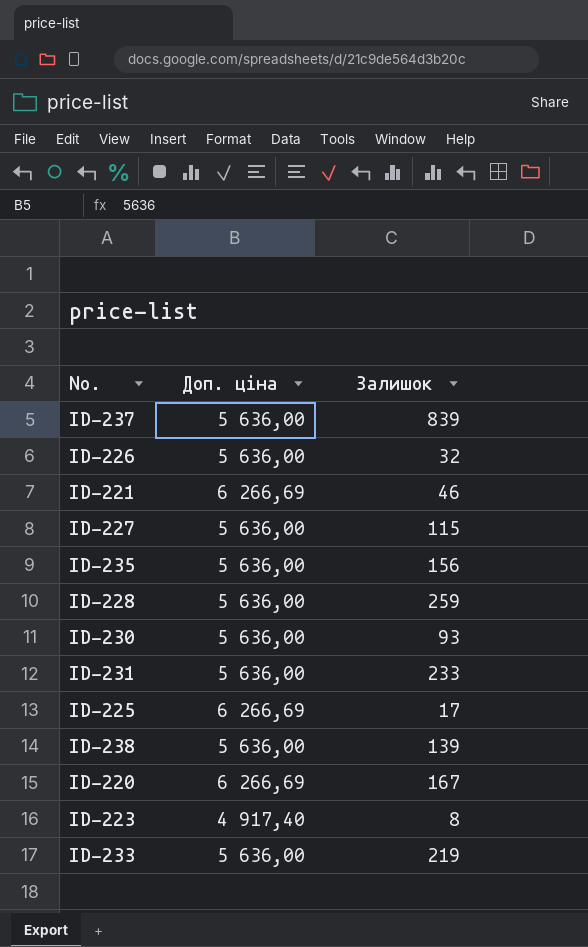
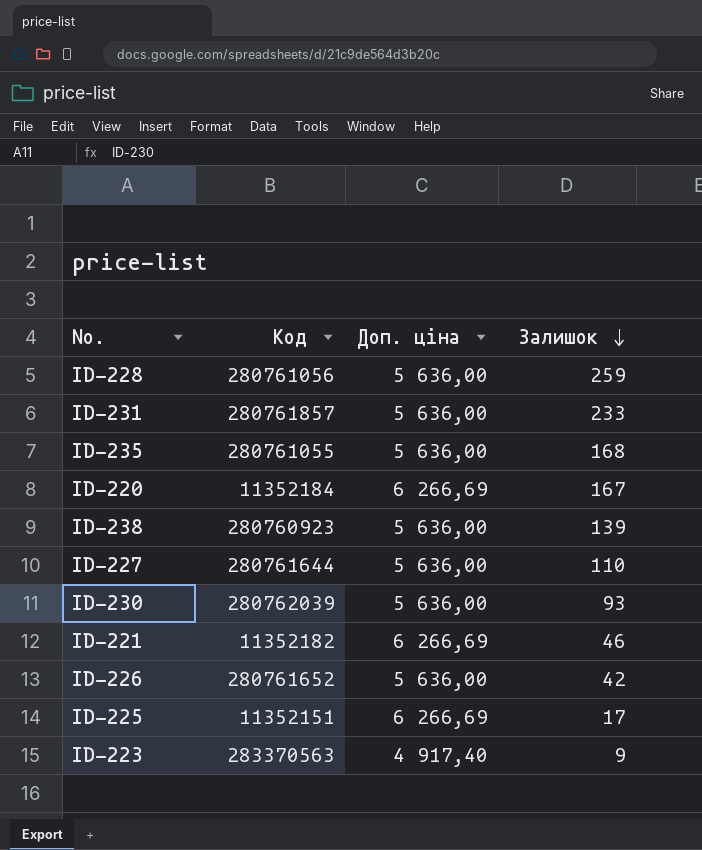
row order: none -> Залишок descending
column Код | position: none -> 2
row ID-237: 5 636,00 | 839 -> none
row ID-233: 5 636,00 | 219 -> none
ID-235 | Залишок: 156 -> 168
ID-227 | Залишок: 115 -> 110
ID-226 | Залишок: 32 -> 42
ID-223 | Залишок: 8 -> 9

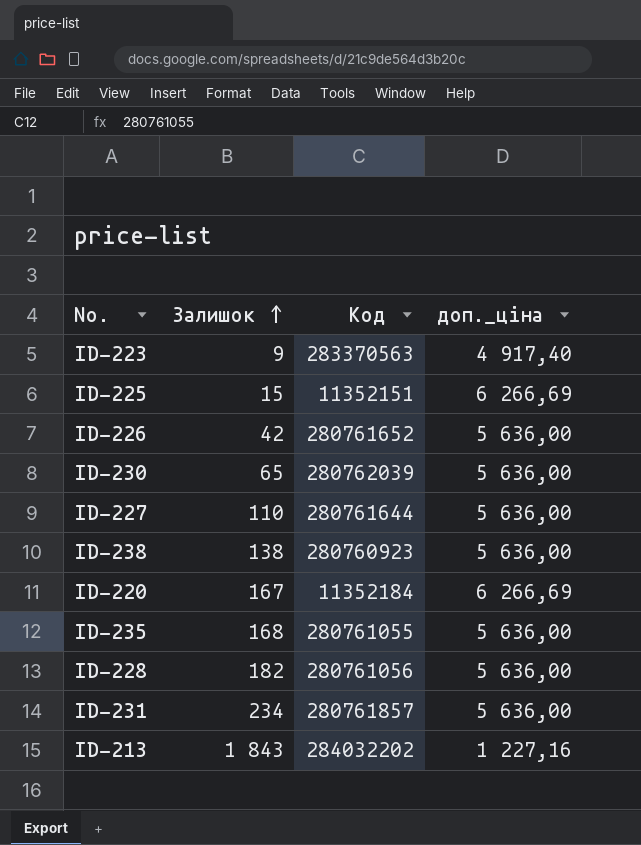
row order: Залишок descending -> Залишок ascending
column Залишок | position: 4 -> 2
column name: Доп. ціна -> доп._ціна
row ID-221: 11352182 | 6 266,69 | 46 -> none
ID-225 | Залишок: 17 -> 15
ID-230 | Залишок: 93 -> 65
ID-238 | Залишок: 139 -> 138
ID-228 | Залишок: 259 -> 182
ID-231 | Залишок: 233 -> 234
row ID-213: none -> 1 843 | 284032202 | 1 227,16

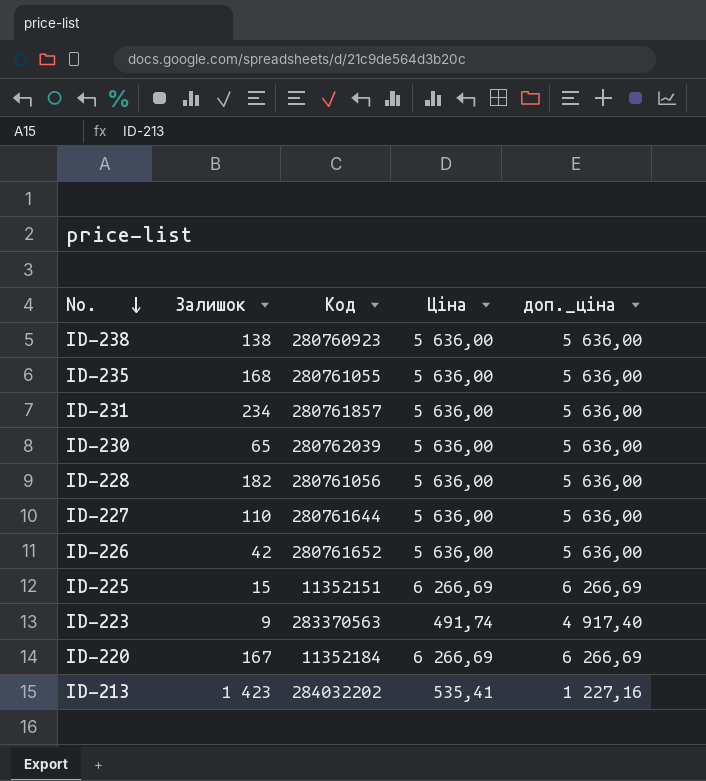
row order: Залишок ascending -> No. descending
column Ціна | position: none -> 4
ID-213 | Залишок: 1 843 -> 1 423

